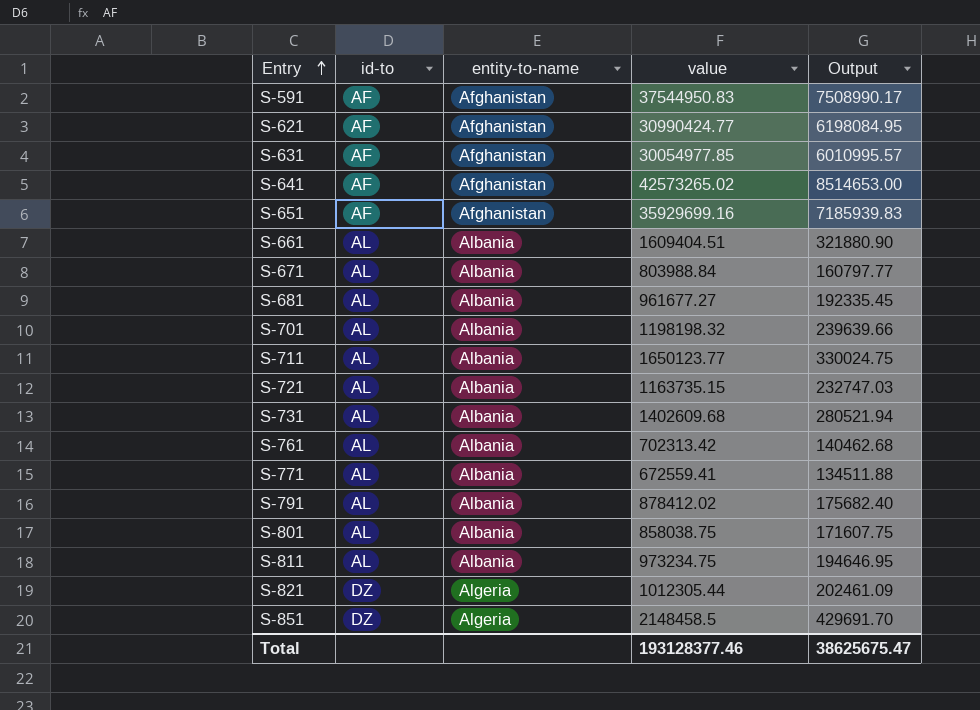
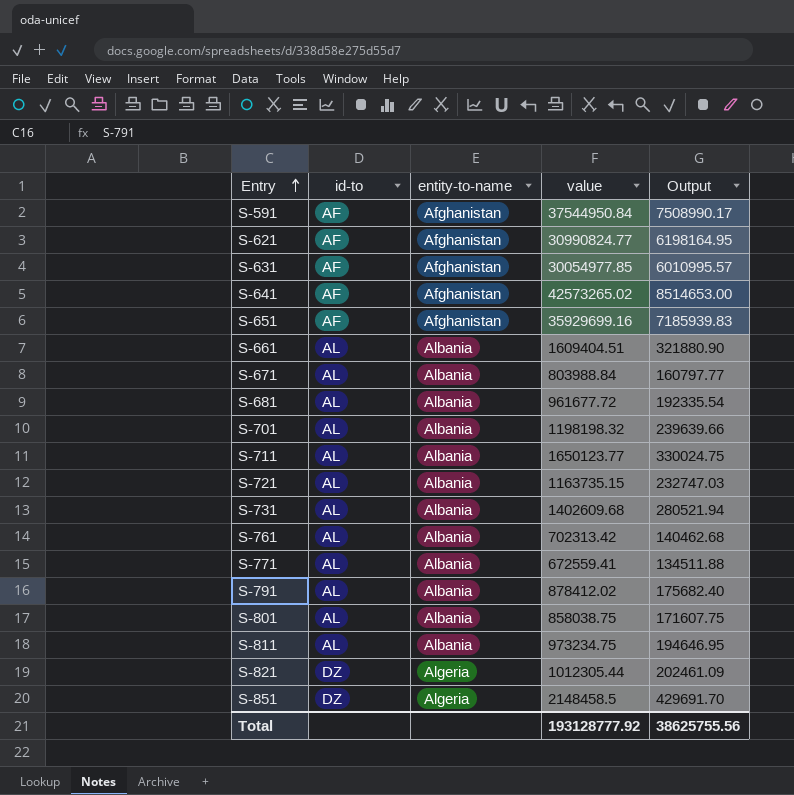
S-591 | value: 37544950.83 -> 37544950.84
S-621 | value: 30990424.77 -> 30990824.77
S-621 | Output: 6198084.95 -> 6198164.95
S-681 | value: 961677.27 -> 961677.72
S-681 | Output: 192335.45 -> 192335.54
Total | value: 193128377.46 -> 193128777.92
Total | Output: 38625675.47 -> 38625755.56

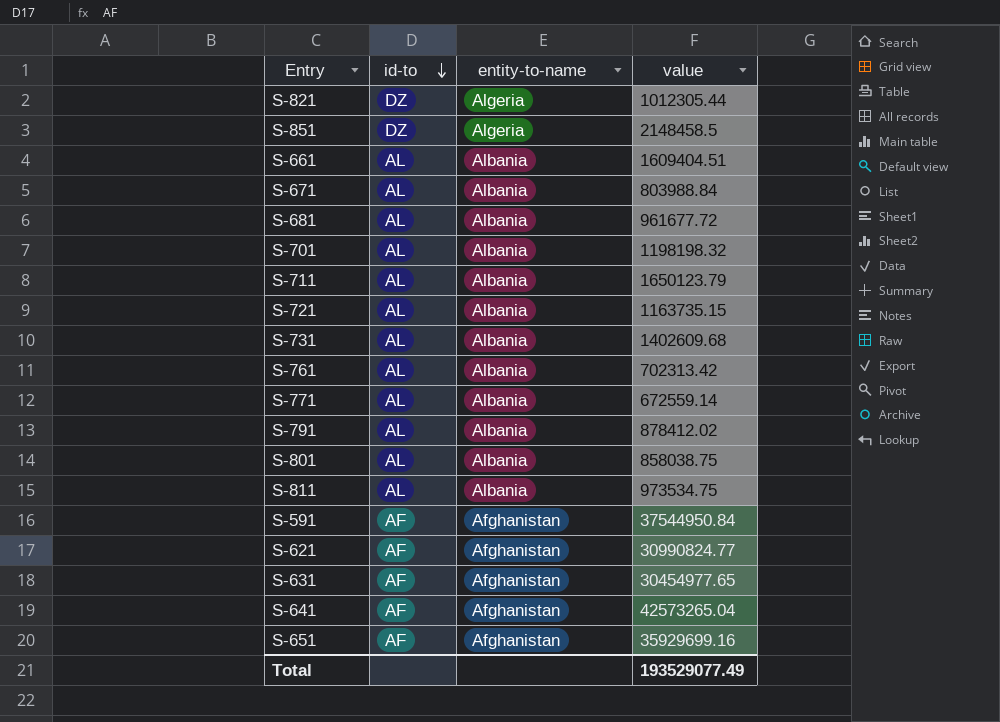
row order: Entry ascending -> id-to descending
column Output | formula: [value] * 0.2 -> none
S-711 | value: 1650123.77 -> 1650123.79
S-771 | value: 672559.41 -> 672559.14
S-811 | value: 973234.75 -> 973534.75
S-631 | value: 30054977.85 -> 30454977.65
S-641 | value: 42573265.02 -> 42573265.04
Total | value: 193128777.92 -> 193529077.49

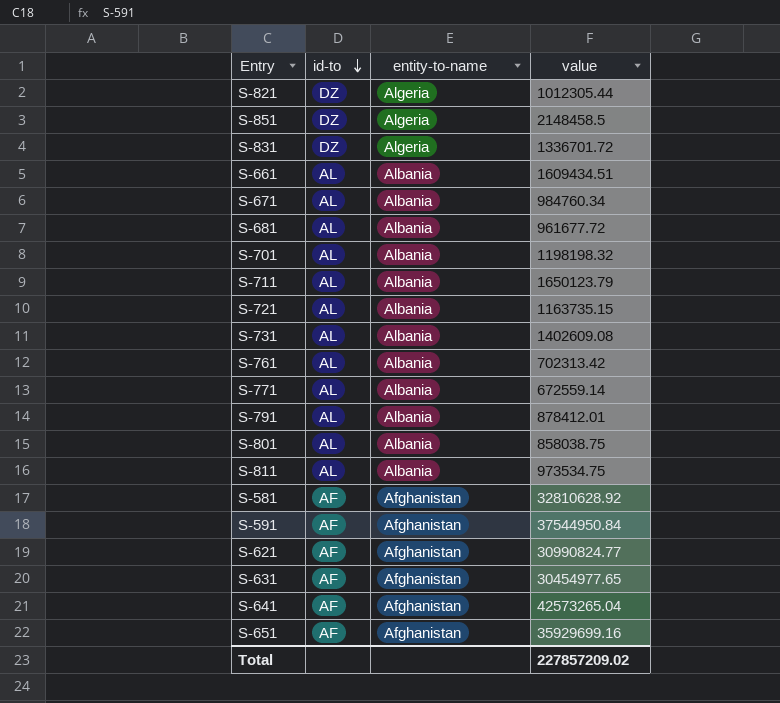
row S-831: none -> DZ | Algeria | 1336701.72
S-661 | value: 1609404.51 -> 1609434.51
S-671 | value: 803988.84 -> 984760.34
S-731 | value: 1402609.68 -> 1402609.08
S-791 | value: 878412.02 -> 878412.01
row S-581: none -> AF | Afghanistan | 32810628.92
Total | value: 193529077.49 -> 227857209.02

